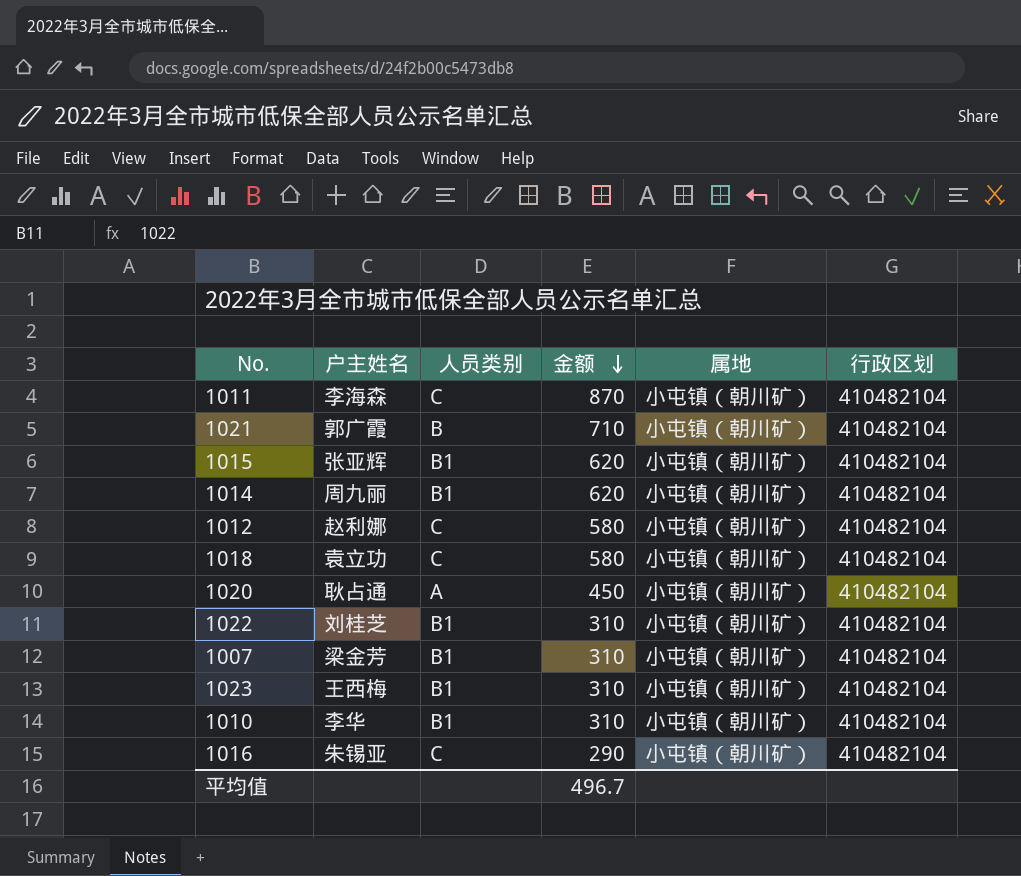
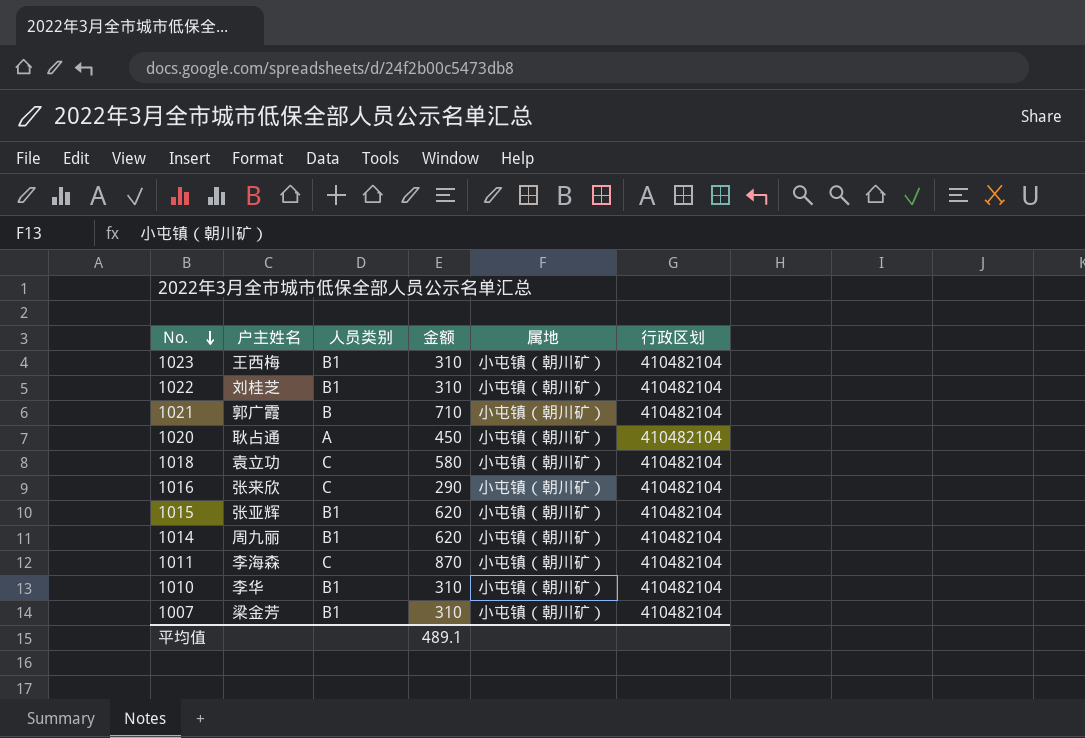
row order: 金额 descending -> No. descending
row 1012: 赵利娜 | C | 580 | 小屯镇（朝川矿） | 410482104 -> none
1016 | 户主姓名: 朱锡亚 -> 张来欣
平均值 | 金额: 496.7 -> 489.1

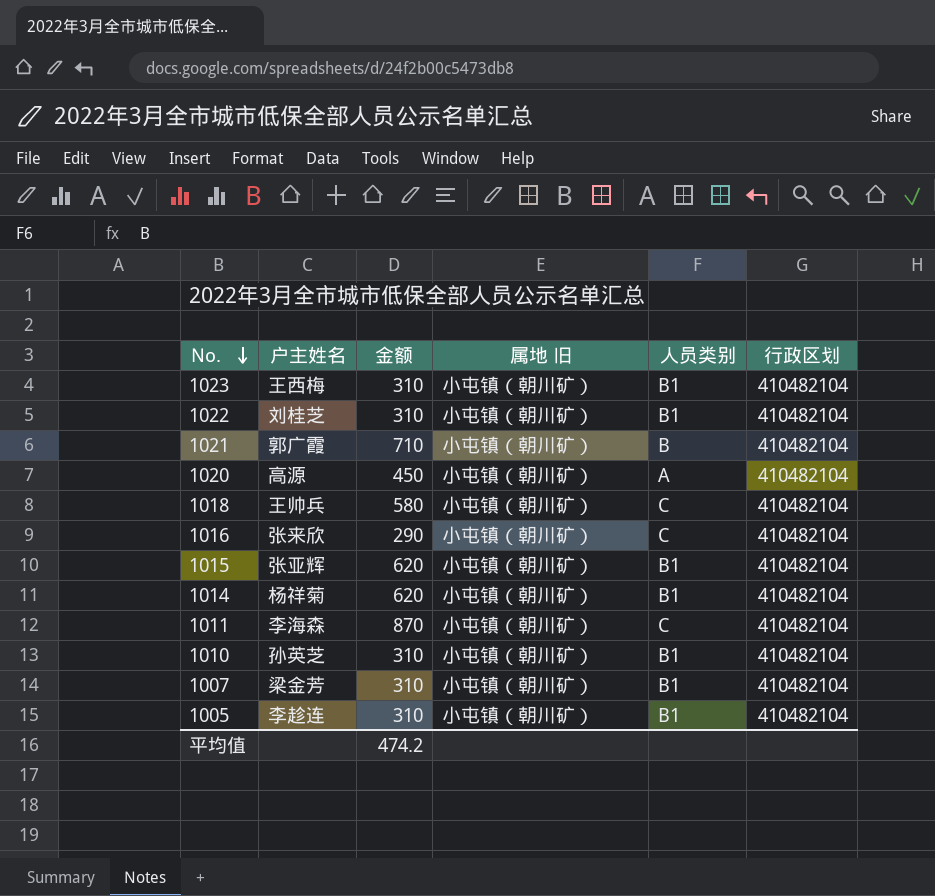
column name: 属地 -> 属地 旧
column 人员类别 | position: 3 -> 5
1020 | 户主姓名: 耿占通 -> 高源
1018 | 户主姓名: 袁立功 -> 王帅兵
1014 | 户主姓名: 周九丽 -> 杨祥菊
1010 | 户主姓名: 李华 -> 孙英芝
row 1005: none -> 李趁连 | 310 | 小屯镇（朝川矿） | B1 | 410482104
平均值 | 金额: 489.1 -> 474.2

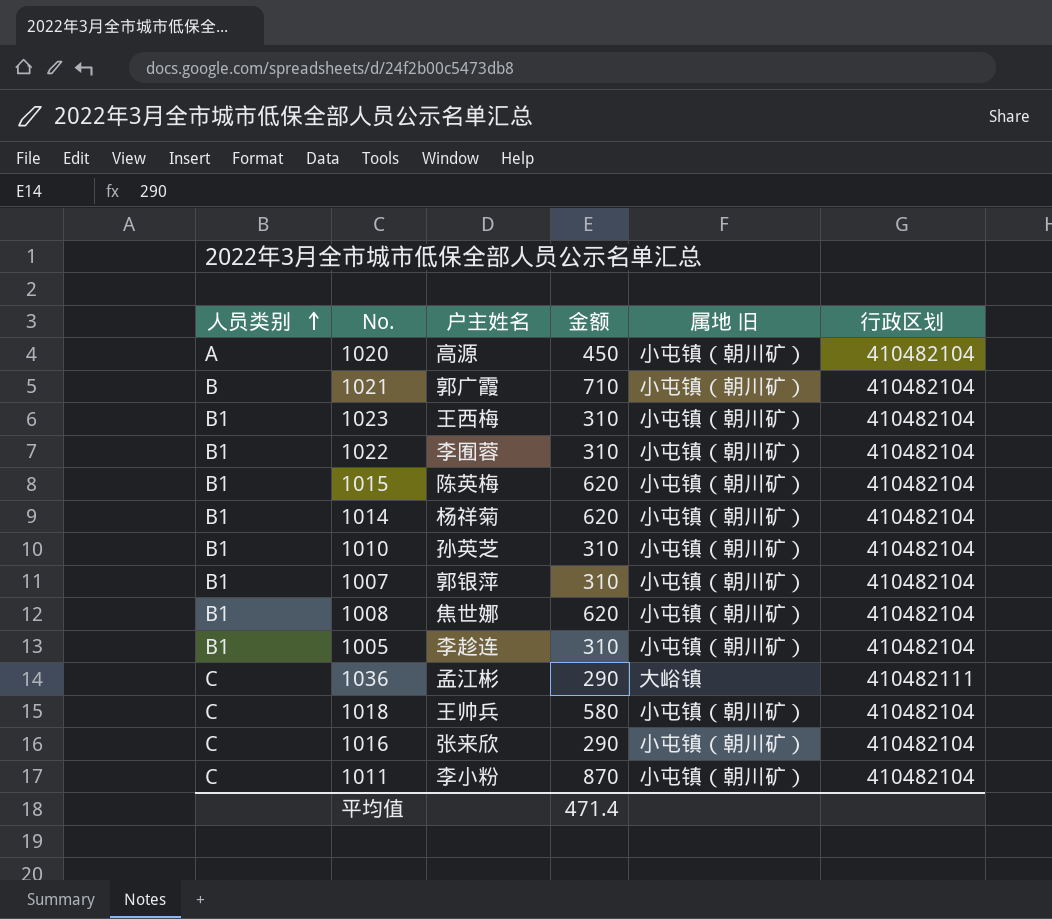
row order: No. descending -> 人员类别 ascending
column 人员类别 | position: 5 -> 1
1022 | 户主姓名: 刘桂芝 -> 李囿蓉
1015 | 户主姓名: 张亚辉 -> 陈英梅
1007 | 户主姓名: 梁金芳 -> 郭银萍
row 1008: none -> B1 | 焦世娜 | 620 | 小屯镇（朝川矿） | 410482104
row 1036: none -> C | 孟江彬 | 290 | 大峪镇 | 410482111
1011 | 户主姓名: 李海森 -> 李小粉
平均值 | 金额: 474.2 -> 471.4

